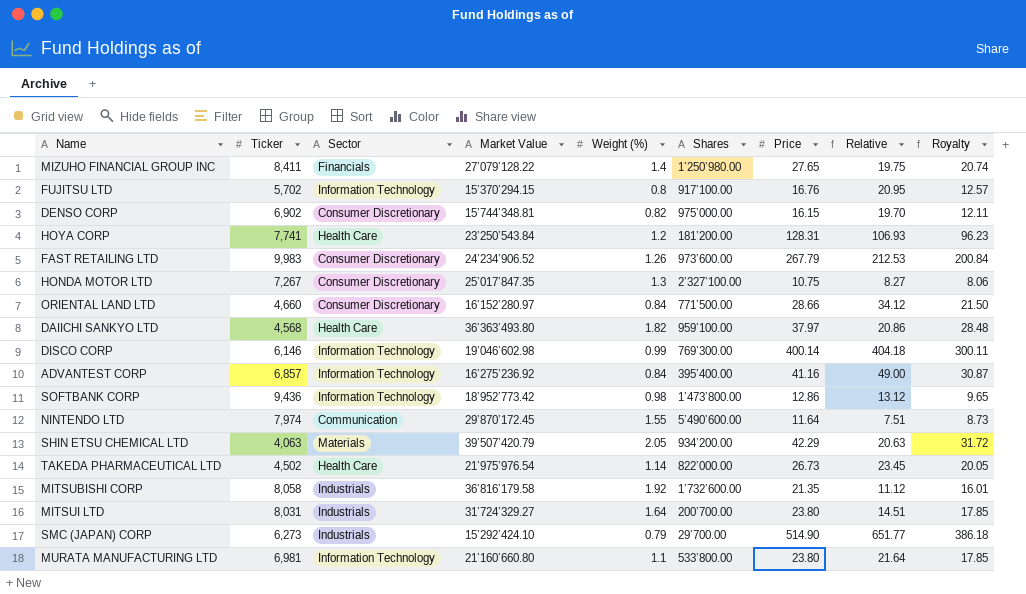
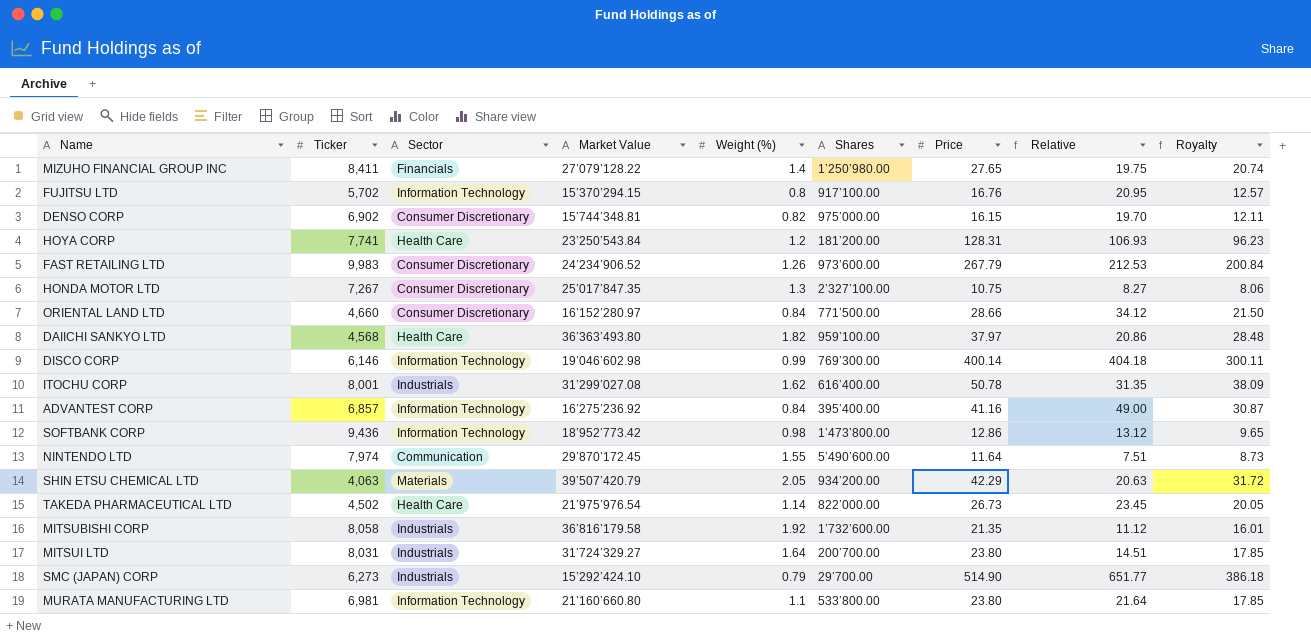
row ITOCHU CORP: none -> 8,001 | Industrials | 31’299’027.08 | 1.62 | 616’400.00 | 50.78 | 31.35 | 38.09

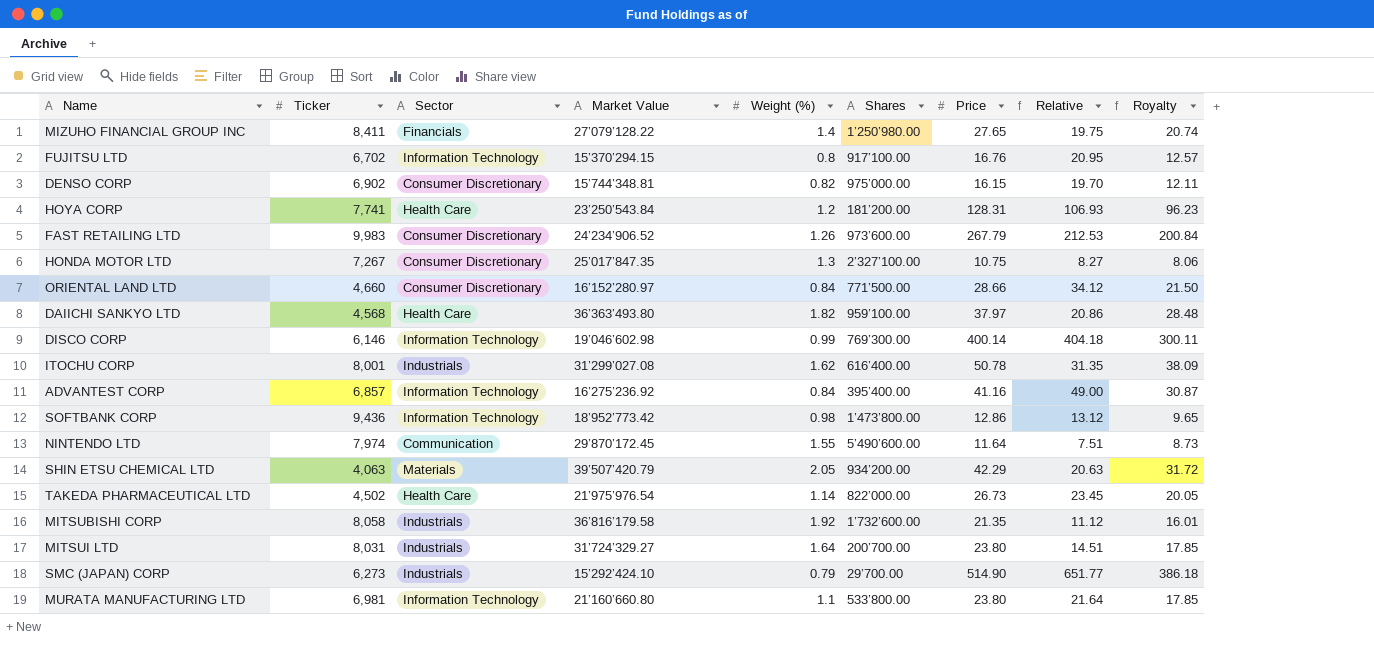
FUJITSU LTD | Ticker: 5,702 -> 6,702

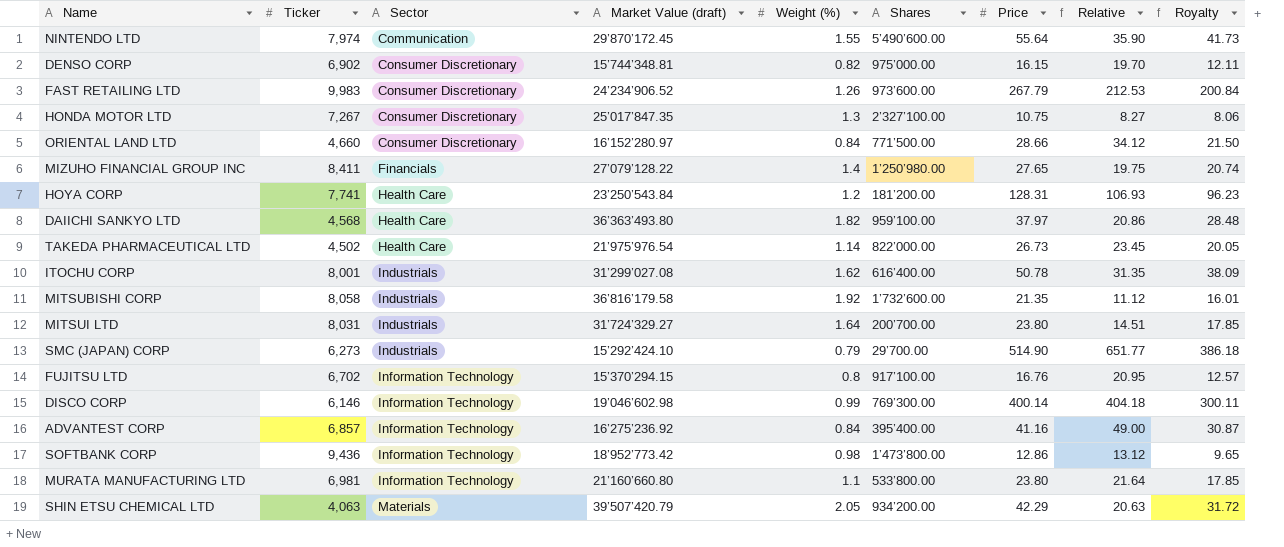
row order: none -> Sector ascending
column name: Market Value -> Market Value (draft)
NINTENDO LTD | Price: 11.64 -> 55.64
NINTENDO LTD | Relative: 7.51 -> 35.90
NINTENDO LTD | Royalty: 8.73 -> 41.73

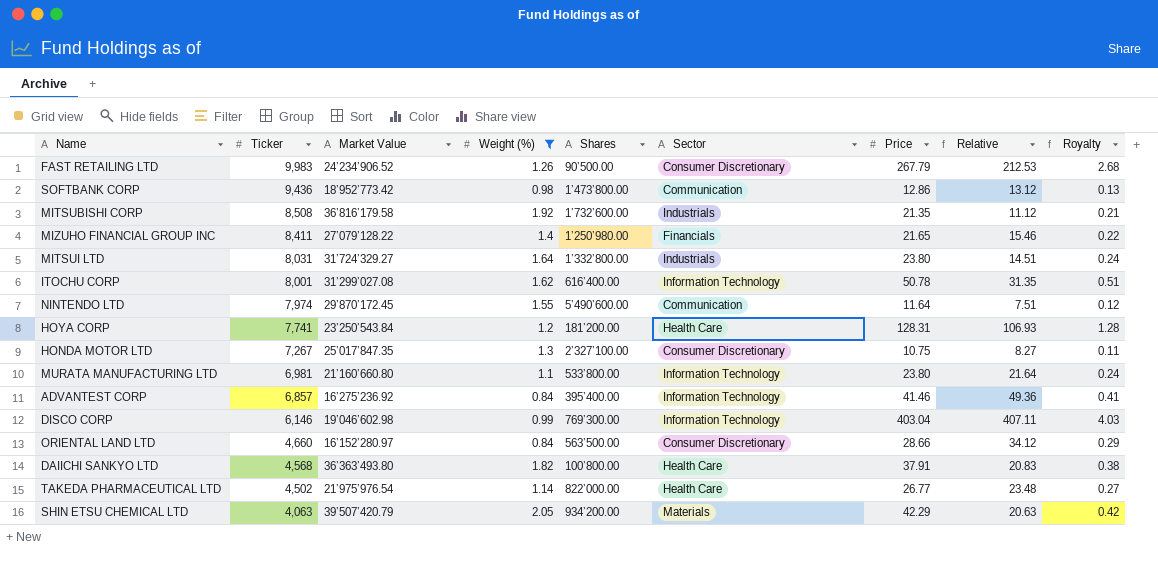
filter: none -> Weight (%) >= 0.84
row order: Sector ascending -> Ticker descending
column name: Market Value (draft) -> Market Value
column Sector | position: 3 -> 6
column Royalty | formula: [Price] * 0.75 -> [Price] * 0.01
FAST RETAILING LTD | Shares: 973’600.00 -> 90’500.00
SOFTBANK CORP | Sector: Information Technology -> Communication
MITSUBISHI CORP | Ticker: 8,058 -> 8,508
MIZUHO FINANCIAL GROUP INC | Price: 27.65 -> 21.65
MIZUHO FINANCIAL GROUP INC | Relative: 19.75 -> 15.46
MITSUI LTD | Shares: 200’700.00 -> 1’332’800.00
ITOCHU CORP | Sector: Industrials -> Information Technology
NINTENDO LTD | Price: 55.64 -> 11.64
NINTENDO LTD | Relative: 35.90 -> 7.51
ADVANTEST CORP | Price: 41.16 -> 41.46
ADVANTEST CORP | Relative: 49.00 -> 49.36
DISCO CORP | Price: 400.14 -> 403.04
DISCO CORP | Relative: 404.18 -> 407.11
ORIENTAL LAND LTD | Shares: 771’500.00 -> 563’500.00
DAIICHI SANKYO LTD | Shares: 959’100.00 -> 100’800.00
DAIICHI SANKYO LTD | Price: 37.97 -> 37.91
DAIICHI SANKYO LTD | Relative: 20.86 -> 20.83
TAKEDA PHARMACEUTICAL LTD | Price: 26.73 -> 26.77
TAKEDA PHARMACEUTICAL LTD | Relative: 23.45 -> 23.48

